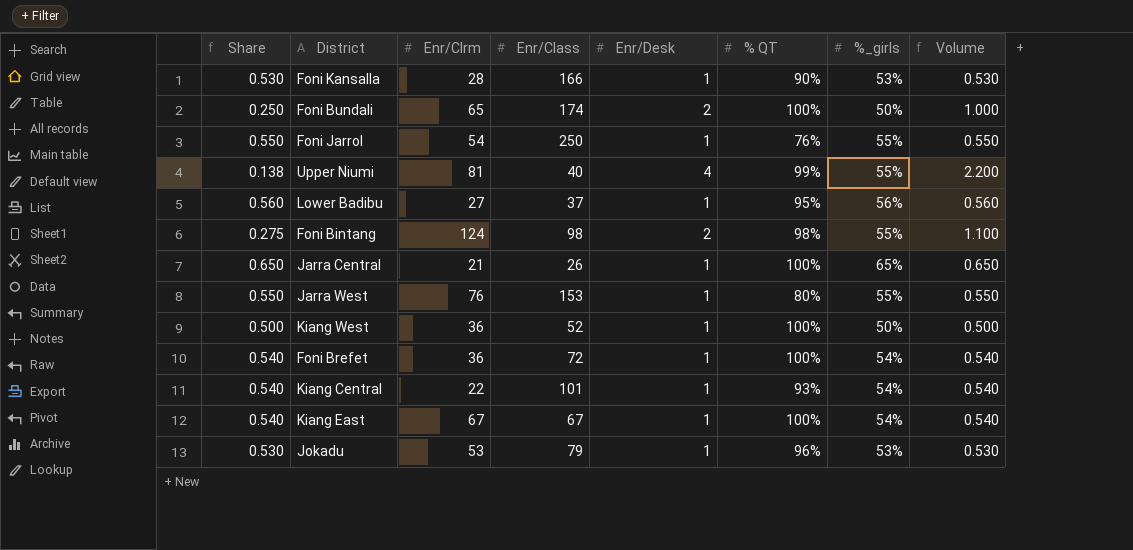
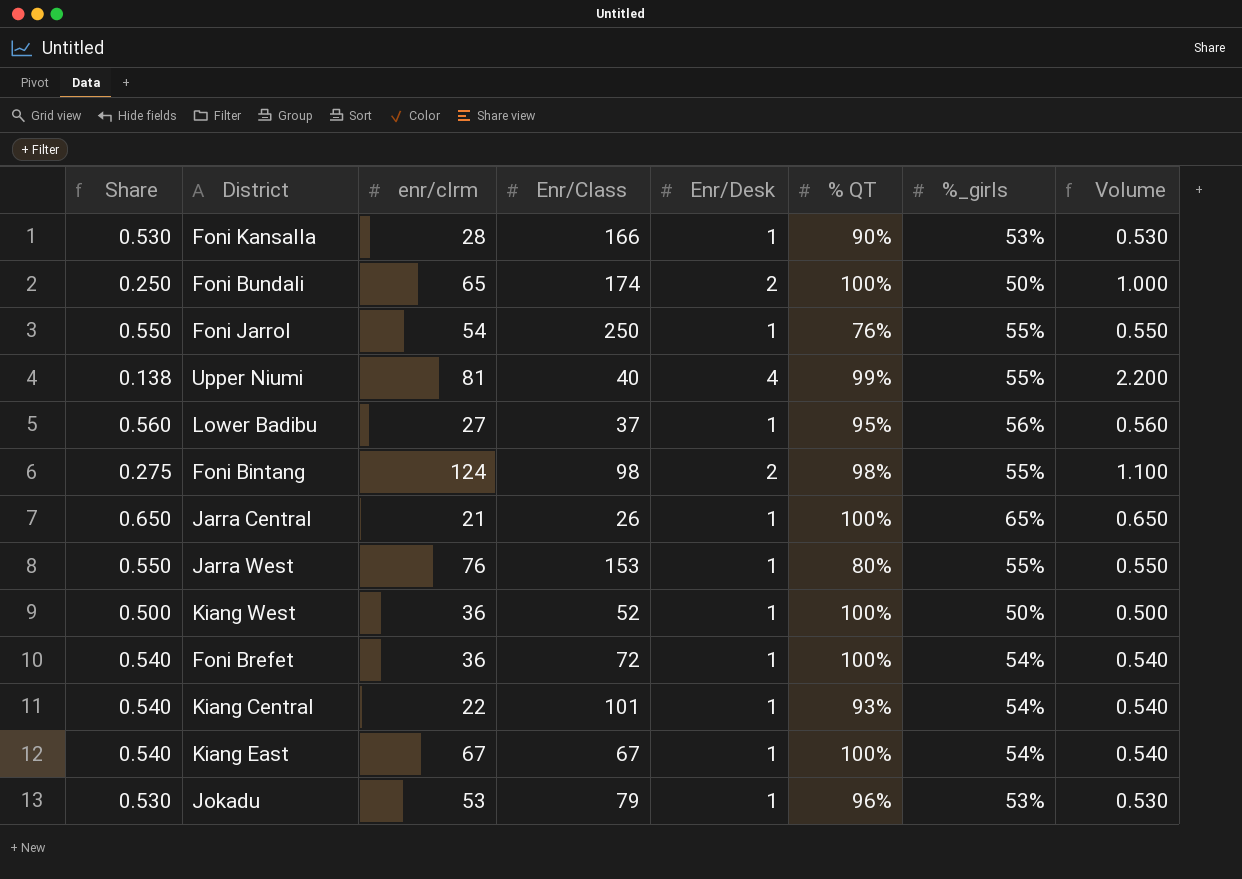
column name: Enr/Clrm -> enr/clrm

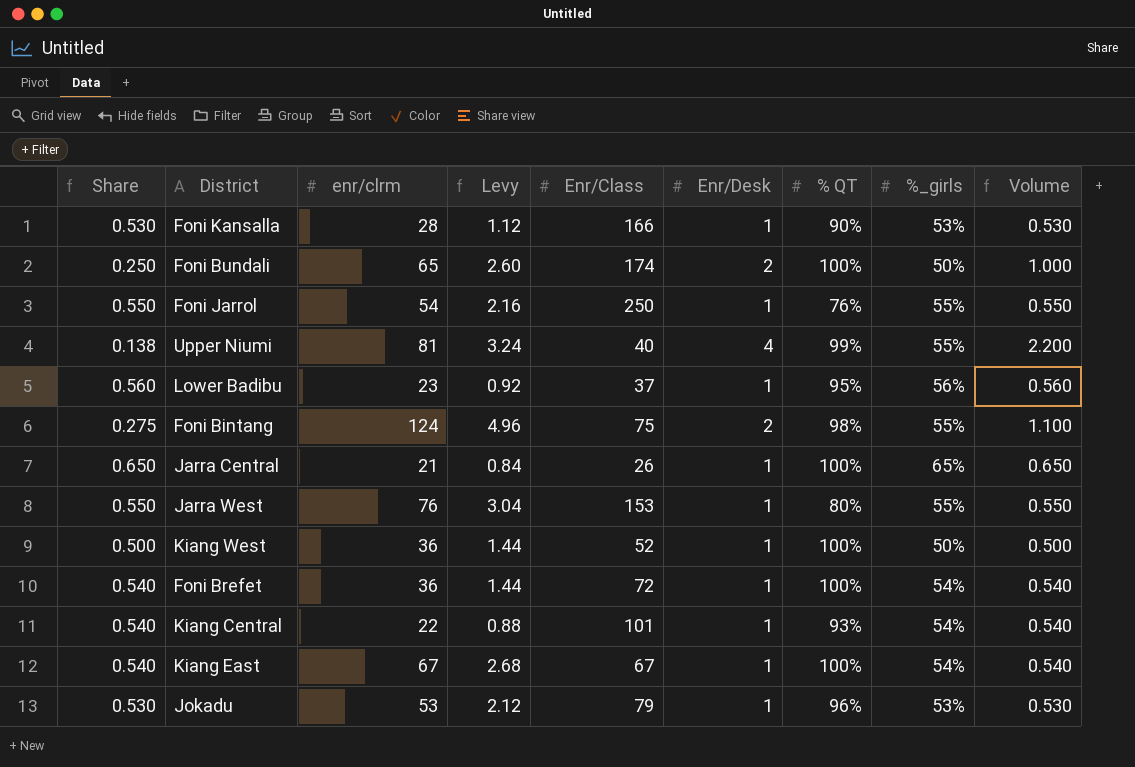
column Levy | formula: none -> [enr/clrm] * 0.04
Lower Badibu | enr/clrm: 27 -> 23
Foni Bintang | Enr/Class: 98 -> 75

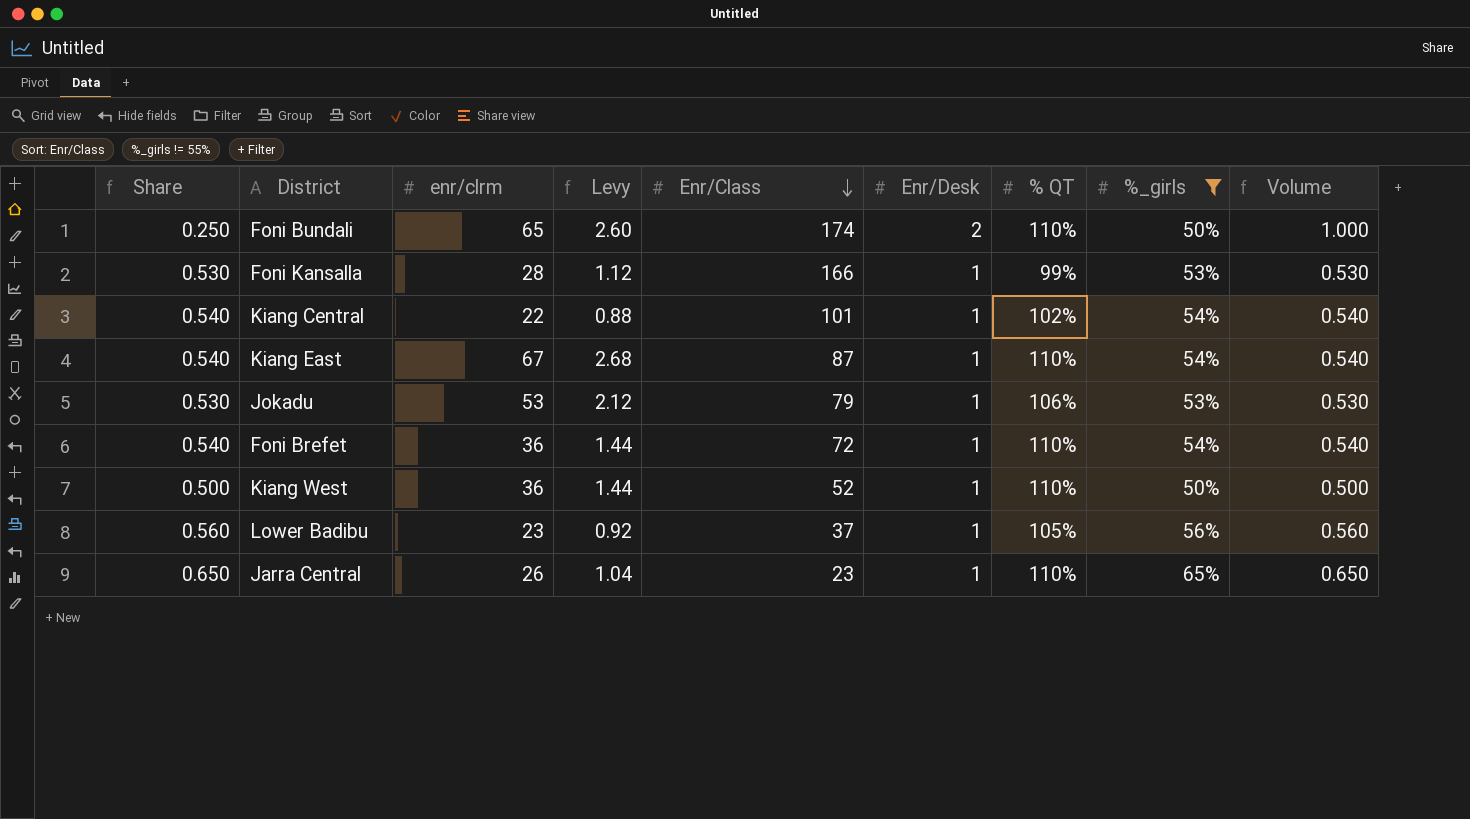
filter: none -> %_girls != 55%
row order: none -> Enr/Class descending
Foni Bundali | % QT: 100% -> 110%
Foni Kansalla | % QT: 90% -> 99%
Kiang Central | % QT: 93% -> 102%
Kiang East | Enr/Class: 67 -> 87
Kiang East | % QT: 100% -> 110%
Jokadu | % QT: 96% -> 106%
Foni Brefet | % QT: 100% -> 110%
Kiang West | % QT: 100% -> 110%
Lower Badibu | % QT: 95% -> 105%
Jarra Central | enr/clrm: 21 -> 26
Jarra Central | Levy: 0.84 -> 1.04
Jarra Central | Enr/Class: 26 -> 23
Jarra Central | % QT: 100% -> 110%

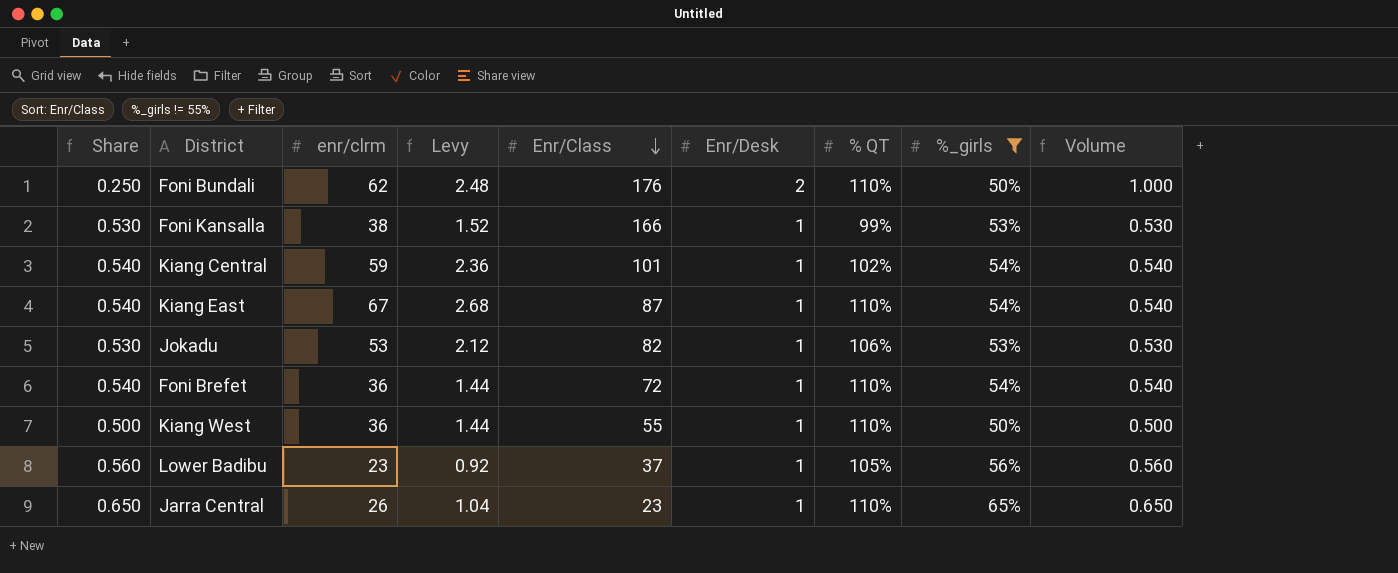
Foni Bundali | enr/clrm: 65 -> 62
Foni Bundali | Levy: 2.60 -> 2.48
Foni Bundali | Enr/Class: 174 -> 176
Foni Kansalla | enr/clrm: 28 -> 38
Foni Kansalla | Levy: 1.12 -> 1.52
Kiang Central | enr/clrm: 22 -> 59
Kiang Central | Levy: 0.88 -> 2.36
Jokadu | Enr/Class: 79 -> 82
Kiang West | Enr/Class: 52 -> 55

